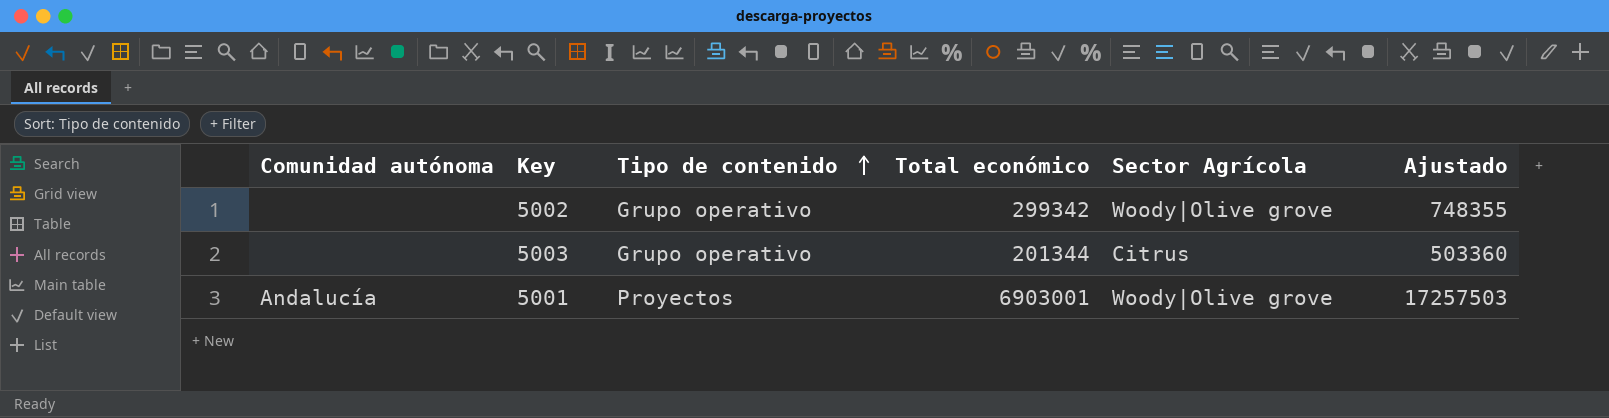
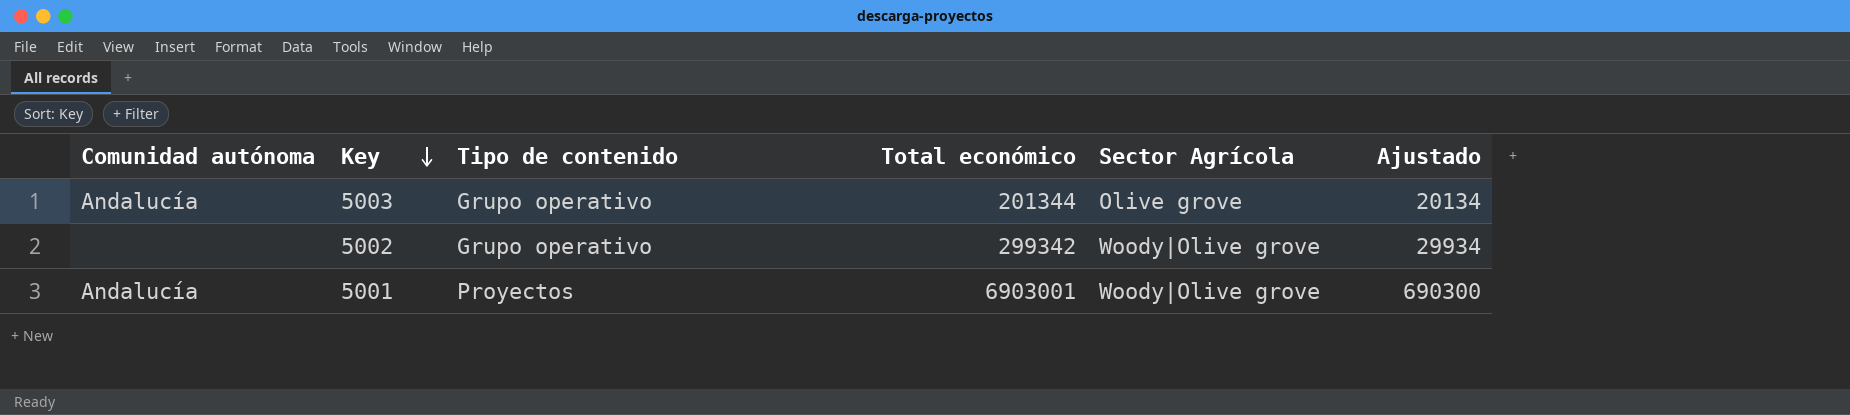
row order: Tipo de contenido ascending -> Key descending
column Ajustado | formula: [Total económico] * 2,5 -> [Total económico] * 0,1
5003 | Comunidad autónoma: none -> Andalucía
5003 | Sector Agrícola: Citrus -> Olive grove

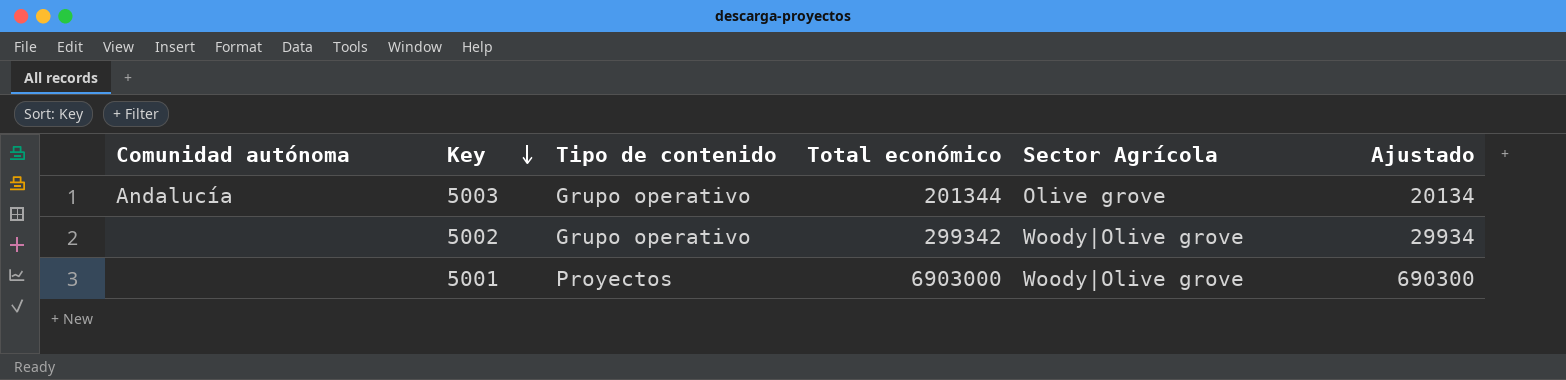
5001 | Comunidad autónoma: Andalucía -> none
5001 | Total económico: 6903001 -> 6903000

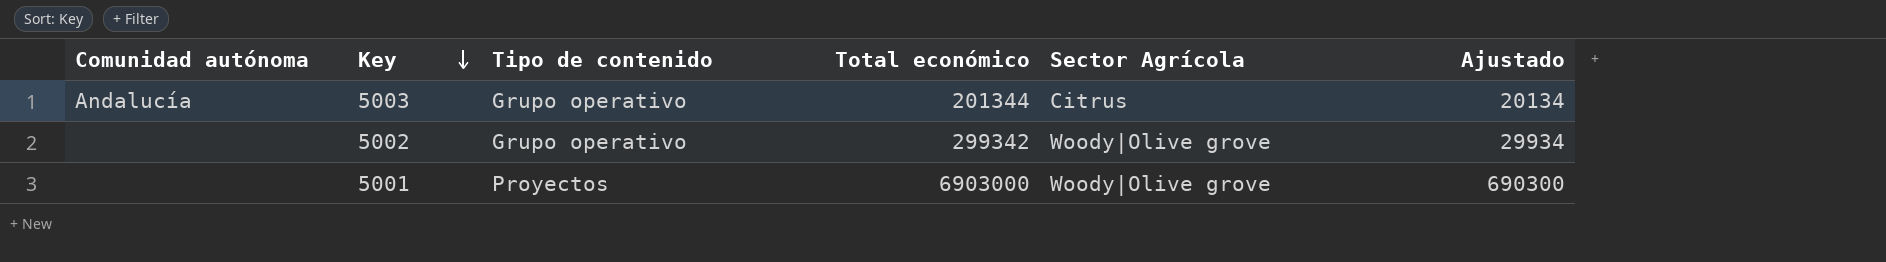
5003 | Sector Agrícola: Olive grove -> Citrus

